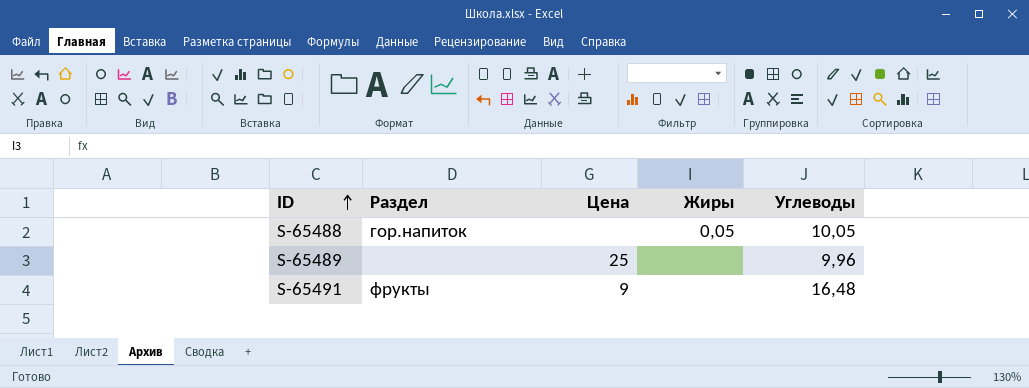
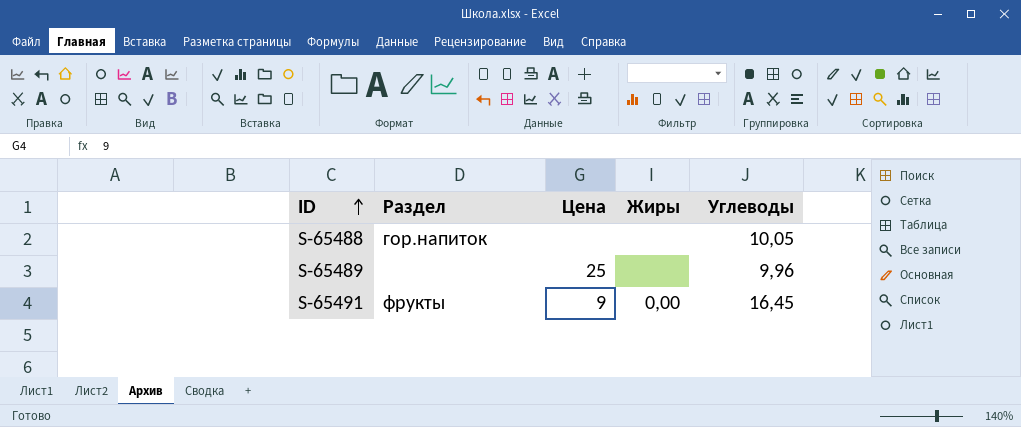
S-65488 | Жиры: 0,05 -> none
S-65491 | Жиры: none -> 0,00
S-65491 | Углеводы: 16,48 -> 16,45

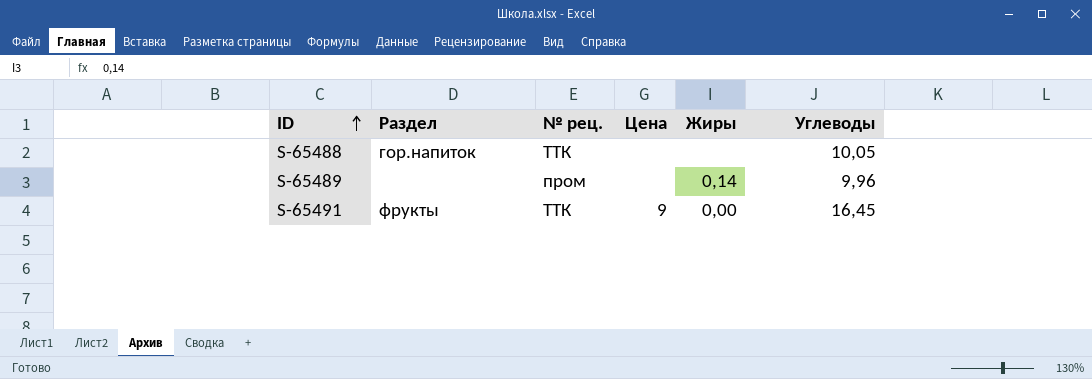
column № рец. | position: none -> 3
S-65489 | Цена: 25 -> none
S-65489 | Жиры: none -> 0,14

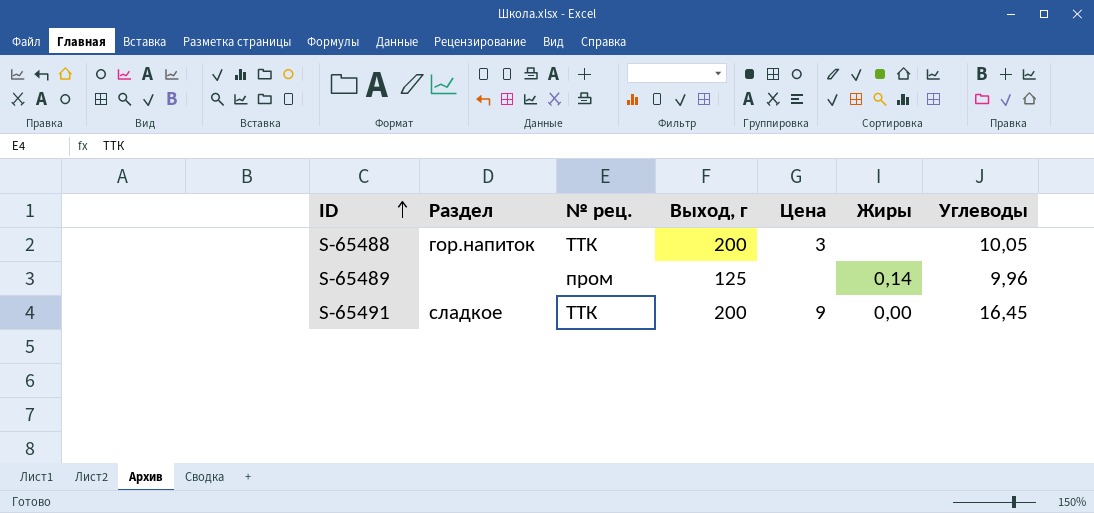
column Выход, г | position: none -> 4
S-65488 | Цена: none -> 3
S-65491 | Раздел: фрукты -> сладкое

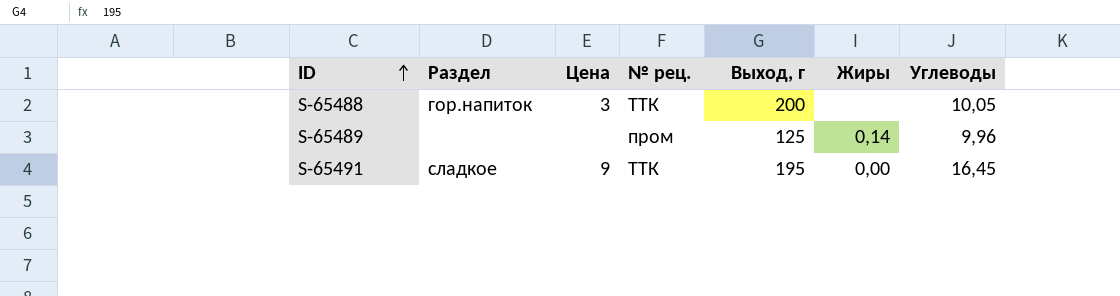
column Цена | position: 5 -> 3
S-65491 | Выход, г: 200 -> 195

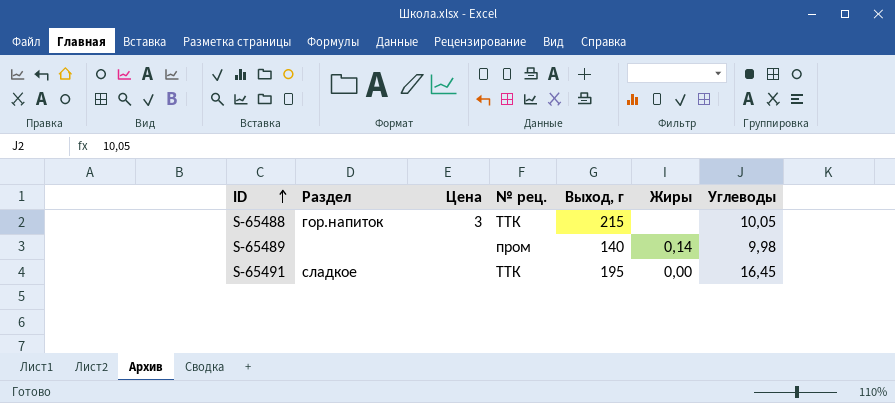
S-65488 | Выход, г: 200 -> 215
S-65489 | Выход, г: 125 -> 140
S-65489 | Углеводы: 9,96 -> 9,98
S-65491 | Цена: 9 -> none

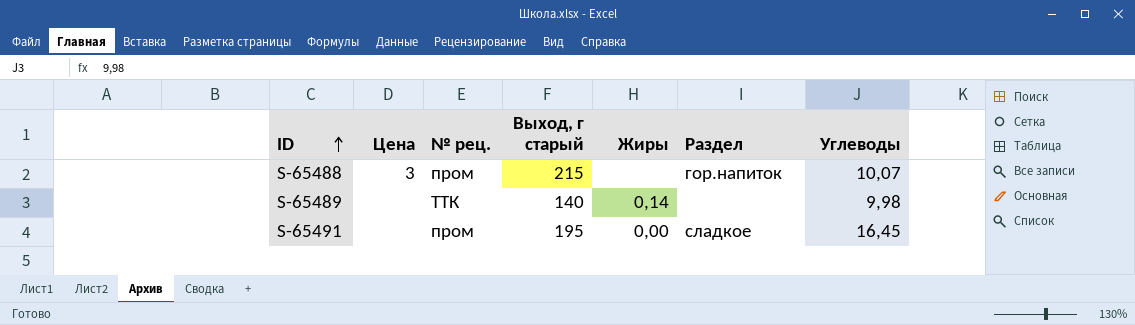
column name: Выход, г -> Выход, г старый
column Раздел | position: 2 -> 6
S-65488 | № рец.: ТТК -> пром
S-65488 | Углеводы: 10,05 -> 10,07
S-65489 | № рец.: пром -> ТТК
S-65491 | № рец.: ТТК -> пром

